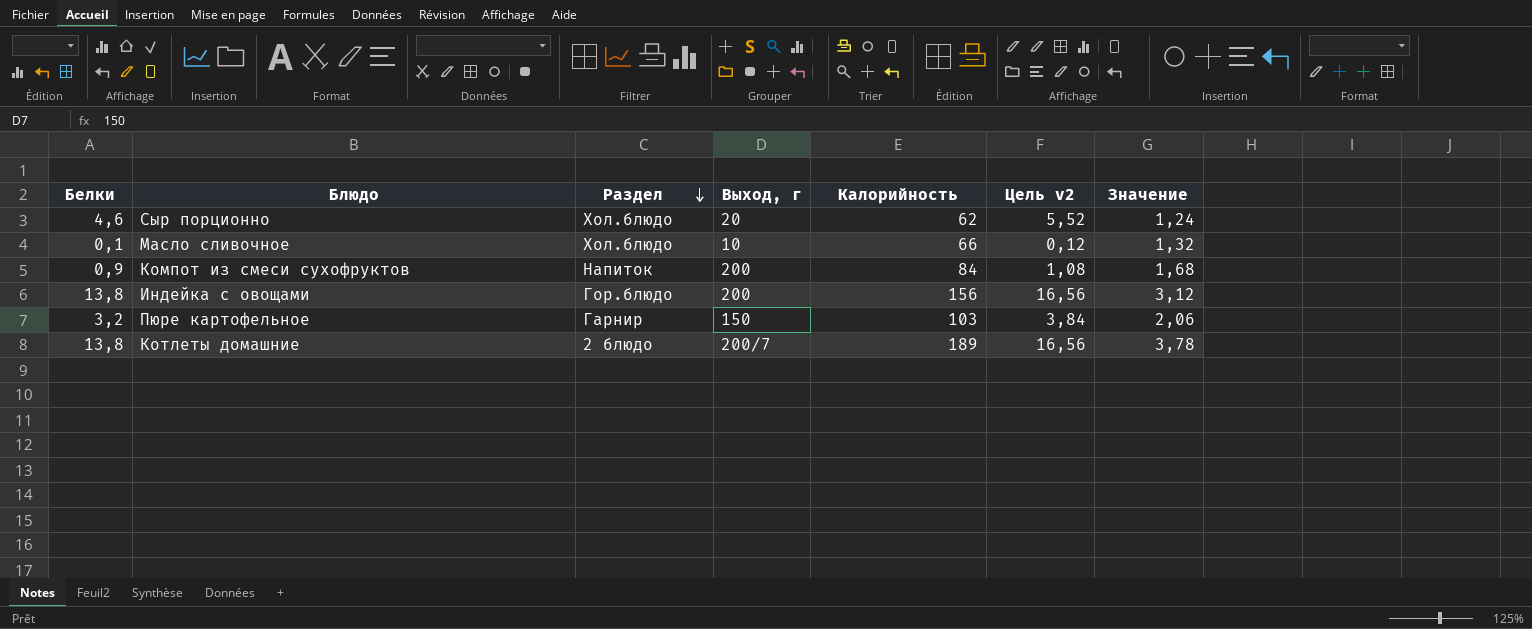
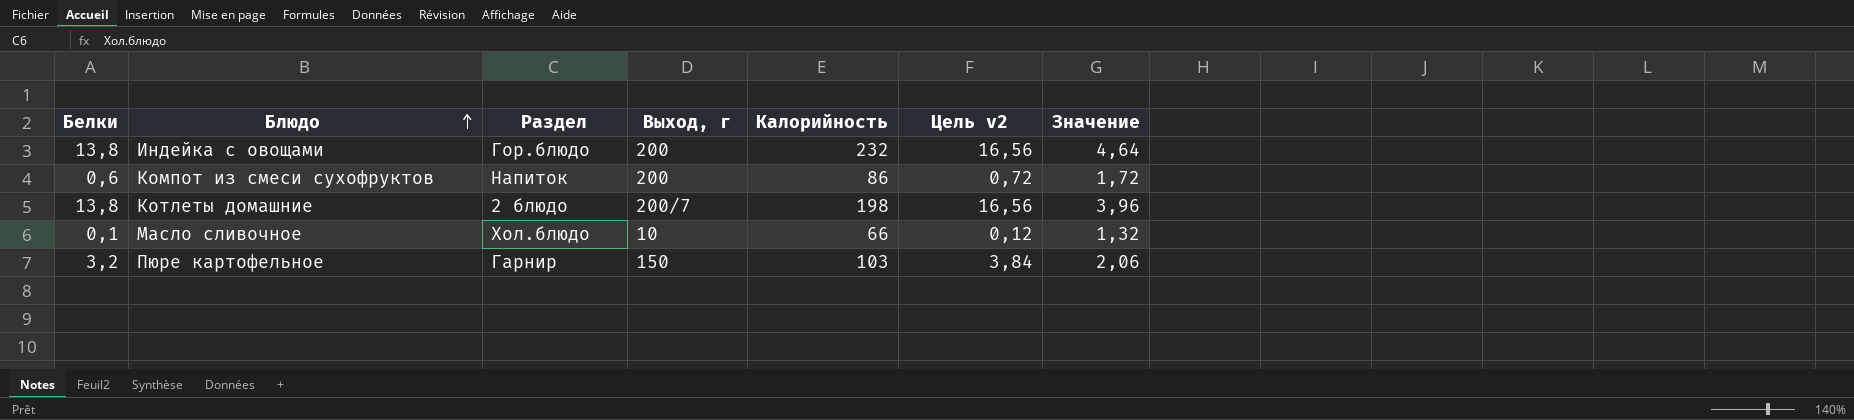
row order: Раздел descending -> Блюдо ascending
row Сыр порционно: 4,6 | Хол.блюдо | 20 | 62 | 5,52 | 1,24 -> none
Индейка с овощами | Калорийность: 156 -> 232
Индейка с овощами | Значение: 3,12 -> 4,64
Компот из смеси сухофруктов | Белки: 0,9 -> 0,6
Компот из смеси сухофруктов | Калорийность: 84 -> 86
Компот из смеси сухофруктов | Цель v2: 1,08 -> 0,72
Компот из смеси сухофруктов | Значение: 1,68 -> 1,72
Котлеты домашние | Калорийность: 189 -> 198
Котлеты домашние | Значение: 3,78 -> 3,96

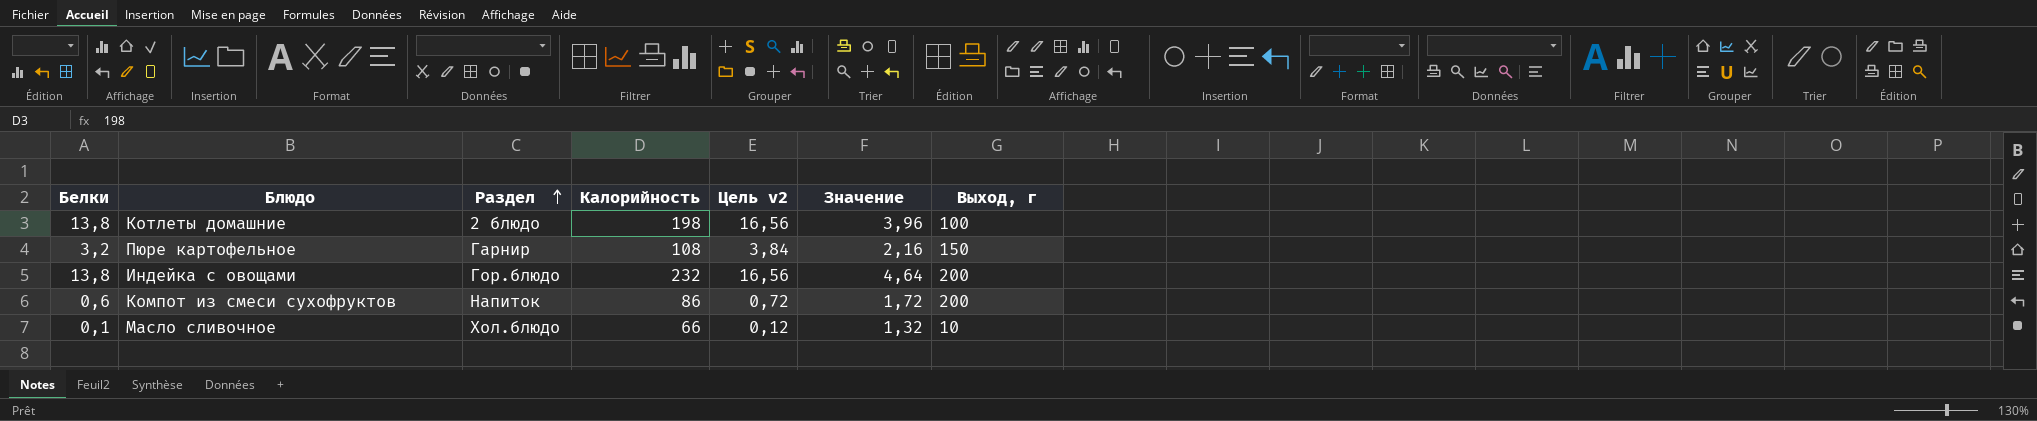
row order: Блюдо ascending -> Раздел ascending
column Выход, г | position: 4 -> 7
Котлеты домашние | Выход, г: 200/7 -> 100
Пюре картофельное | Калорийность: 103 -> 108
Пюре картофельное | Значение: 2,06 -> 2,16

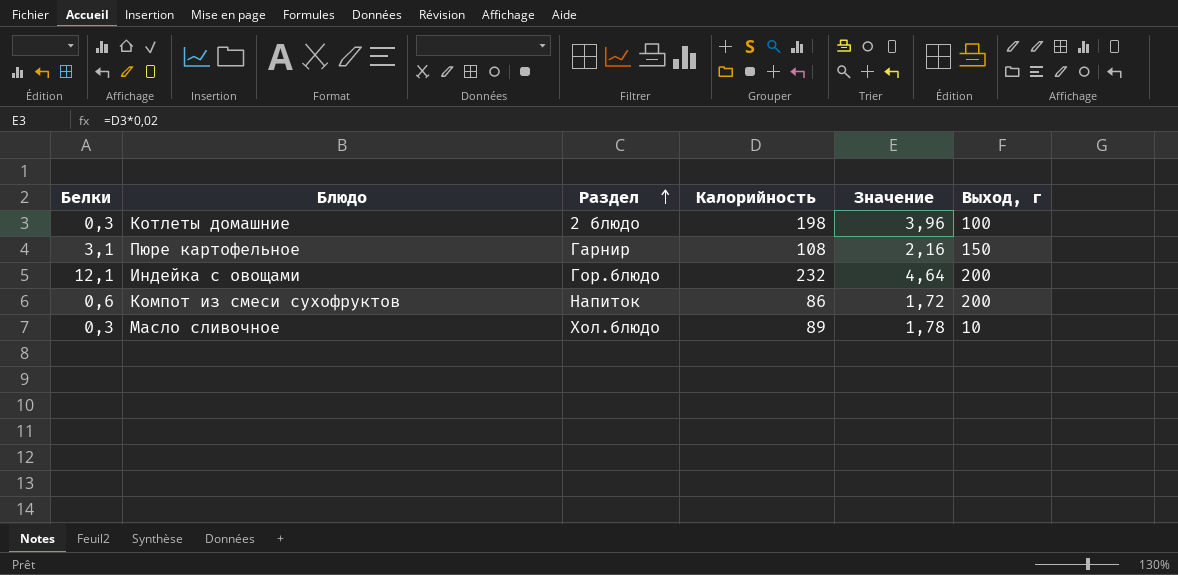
column Цель v2 | formula: [Белки] * 1,2 -> none
Котлеты домашние | Белки: 13,8 -> 0,3
Пюре картофельное | Белки: 3,2 -> 3,1
Индейка с овощами | Белки: 13,8 -> 12,1
Масло сливочное | Белки: 0,1 -> 0,3
Масло сливочное | Калорийность: 66 -> 89
Масло сливочное | Значение: 1,32 -> 1,78

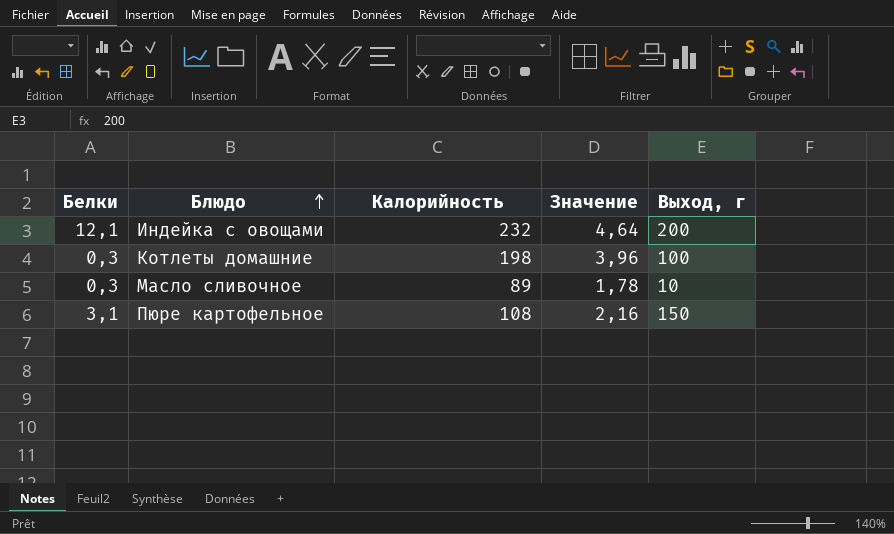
row order: Раздел ascending -> Блюдо ascending
column Раздел | position: 3 -> none
row Компот из смеси сухофруктов: 0,6 | Напиток | 86 | 1,72 | 200 -> none

